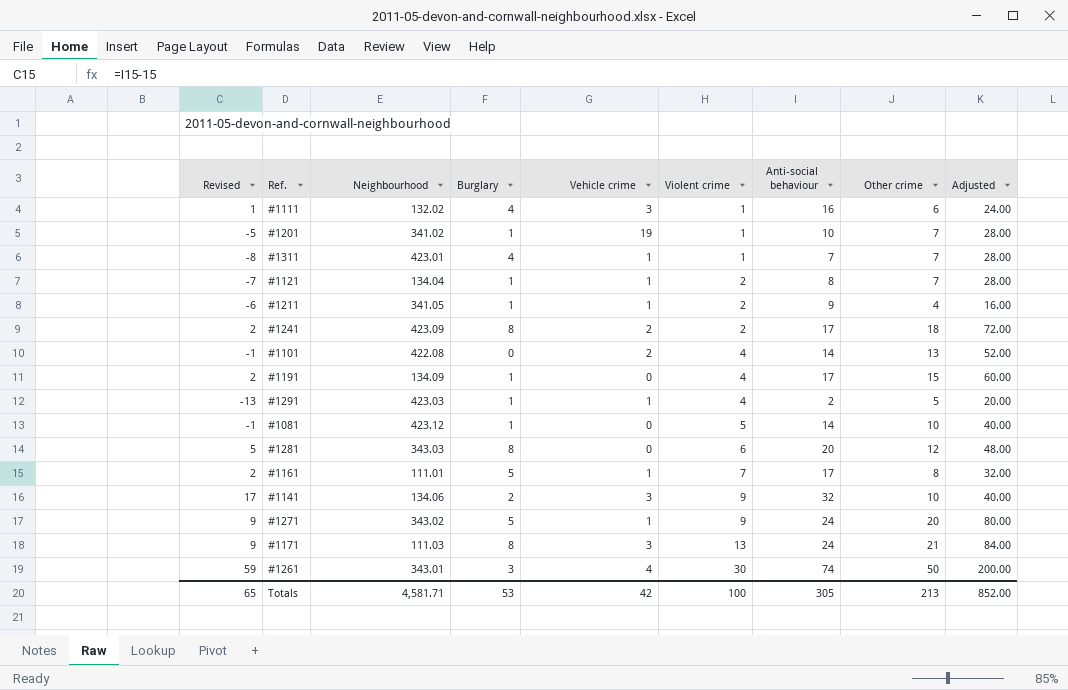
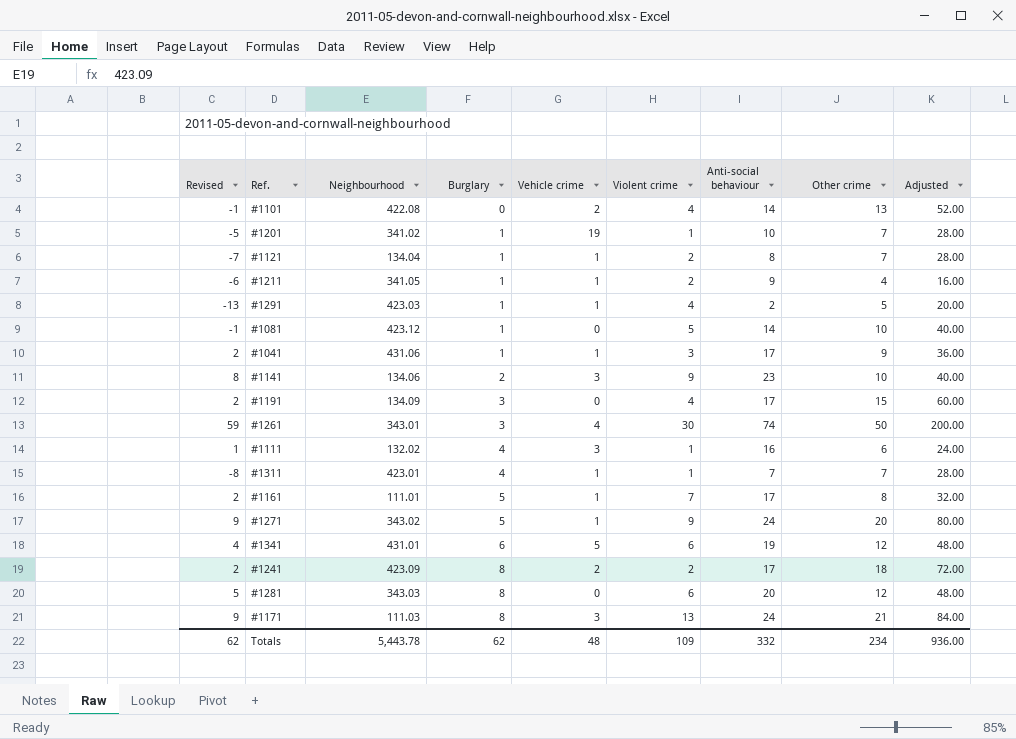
row order: Violent crime ascending -> Burglary ascending
row #1041: none -> 2 | 431.06 | 1 | 1 | 3 | 17 | 9 | 36.00
#1141 | Revised: 17 -> 8
#1141 | Anti-social behaviour: 32 -> 23
#1191 | Burglary: 1 -> 3
row #1341: none -> 4 | 431.01 | 6 | 5 | 6 | 19 | 12 | 48.00
Totals | Revised: 65 -> 62
Totals | Neighbourhood: 4,581.71 -> 5,443.78
Totals | Burglary: 53 -> 62
Totals | Vehicle crime: 42 -> 48
Totals | Violent crime: 100 -> 109
Totals | Anti-social behaviour: 305 -> 332
Totals | Other crime: 213 -> 234
Totals | Adjusted: 852.00 -> 936.00

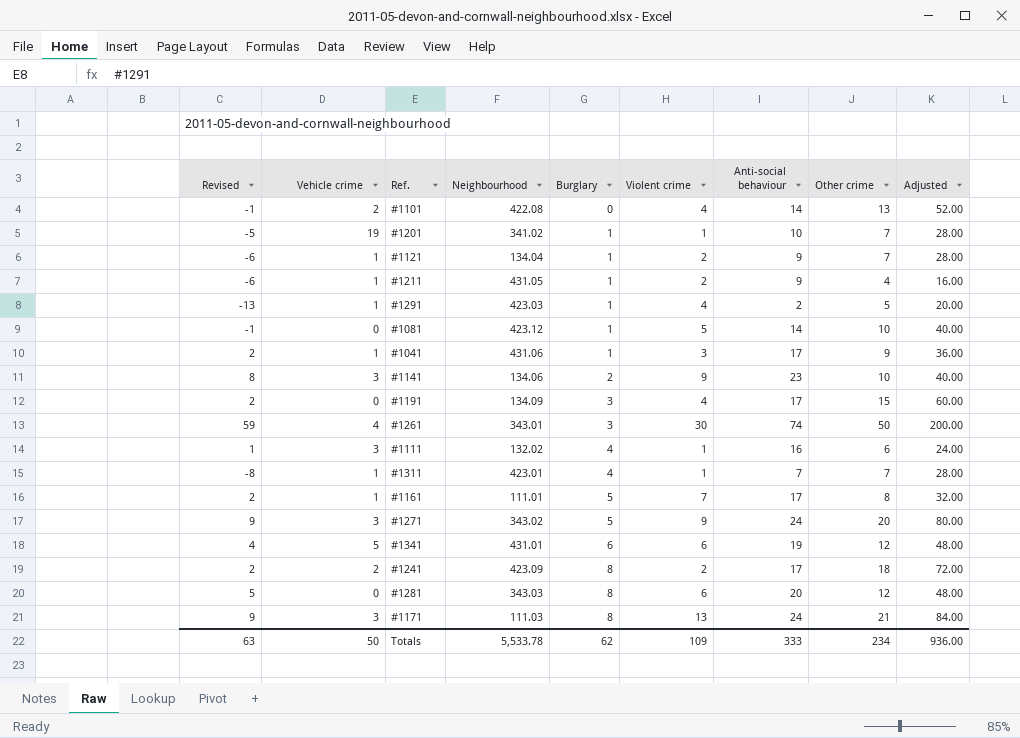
column Vehicle crime | position: 5 -> 2
#1121 | Revised: -7 -> -6
#1121 | Anti-social behaviour: 8 -> 9
#1211 | Neighbourhood: 341.05 -> 431.05
#1271 | Vehicle crime: 1 -> 3
Totals | Revised: 62 -> 63
Totals | Vehicle crime: 48 -> 50
Totals | Neighbourhood: 5,443.78 -> 5,533.78
Totals | Anti-social behaviour: 332 -> 333

